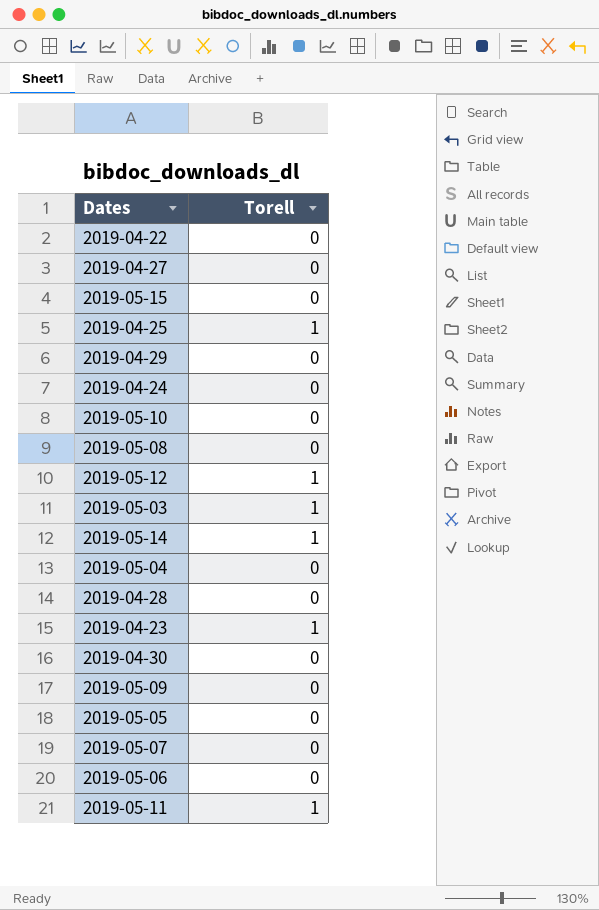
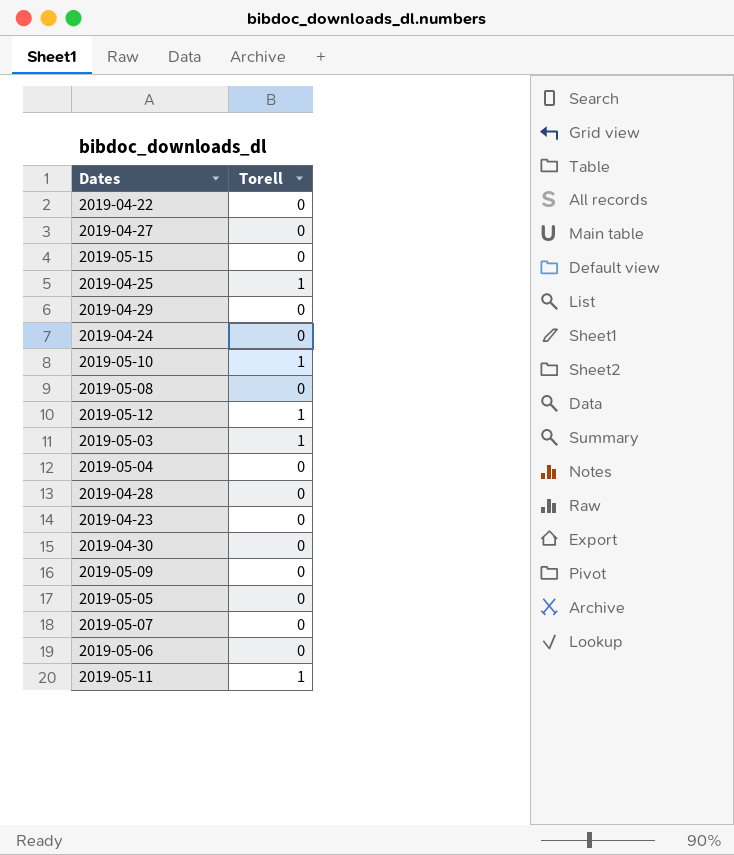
row 2019-05-14: 1 -> none
2019-05-10 | Torell: 0 -> 1
2019-04-23 | Torell: 1 -> 0

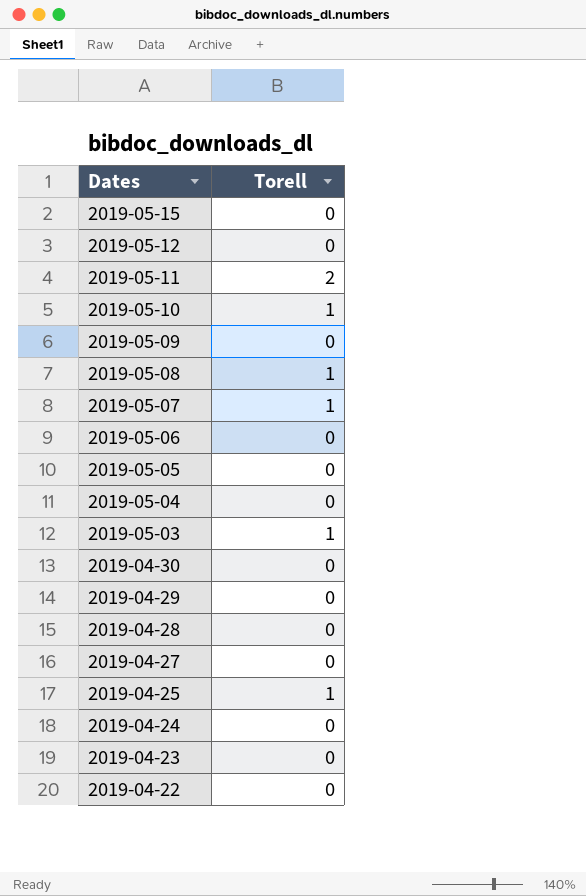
row order: none -> Dates descending
2019-05-12 | Torell: 1 -> 0
2019-05-11 | Torell: 1 -> 2
2019-05-08 | Torell: 0 -> 1
2019-05-07 | Torell: 0 -> 1

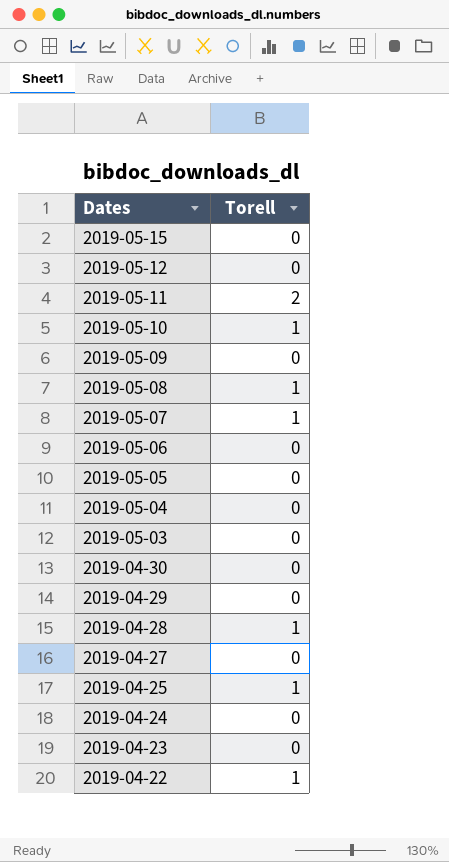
2019-05-03 | Torell: 1 -> 0
2019-04-28 | Torell: 0 -> 1
2019-04-22 | Torell: 0 -> 1

